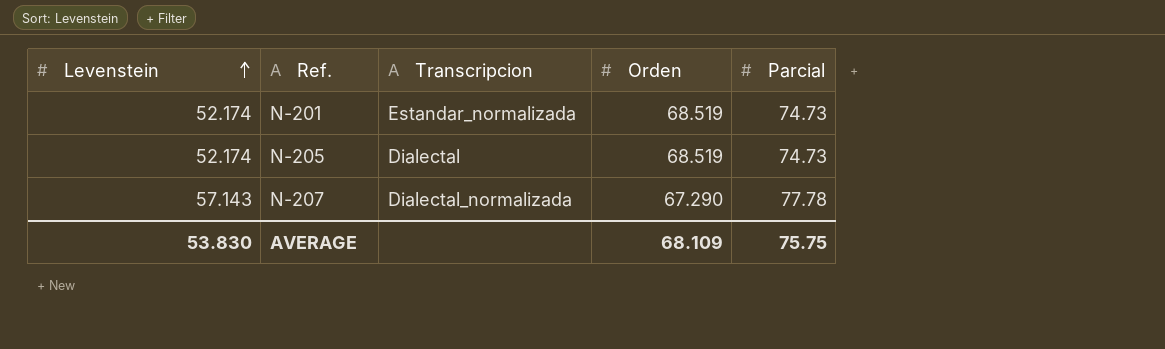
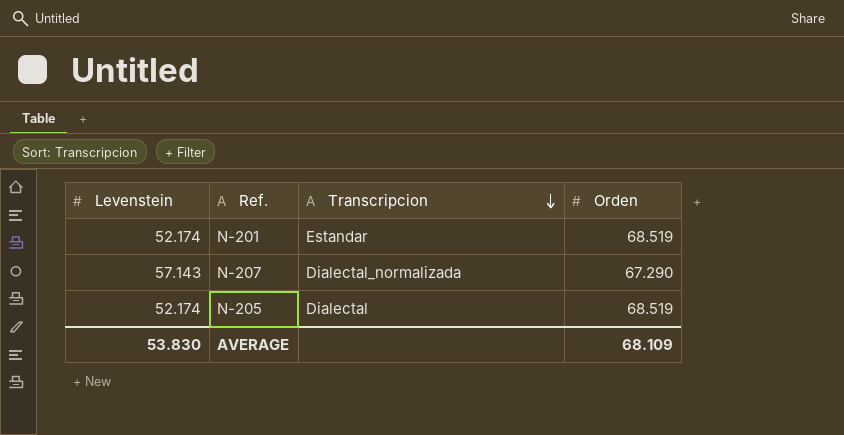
row order: Levenstein ascending -> Transcripcion descending
column Parcial | position: 5 -> none
N-201 | Transcripcion: Estandar_normalizada -> Estandar

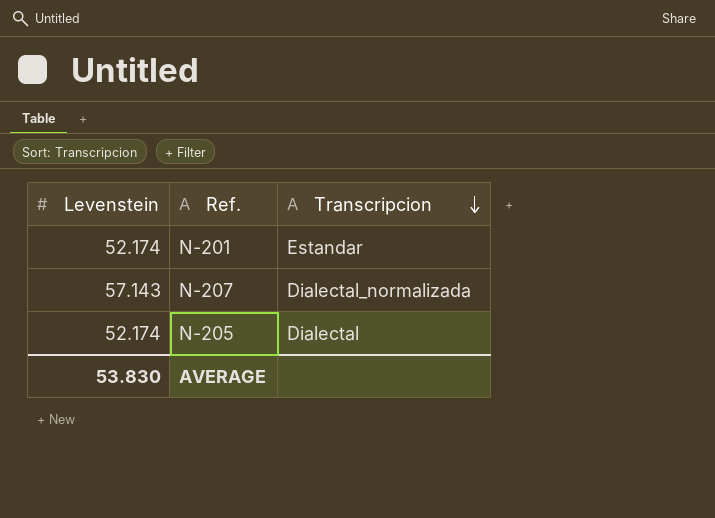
column Orden | position: 4 -> none

